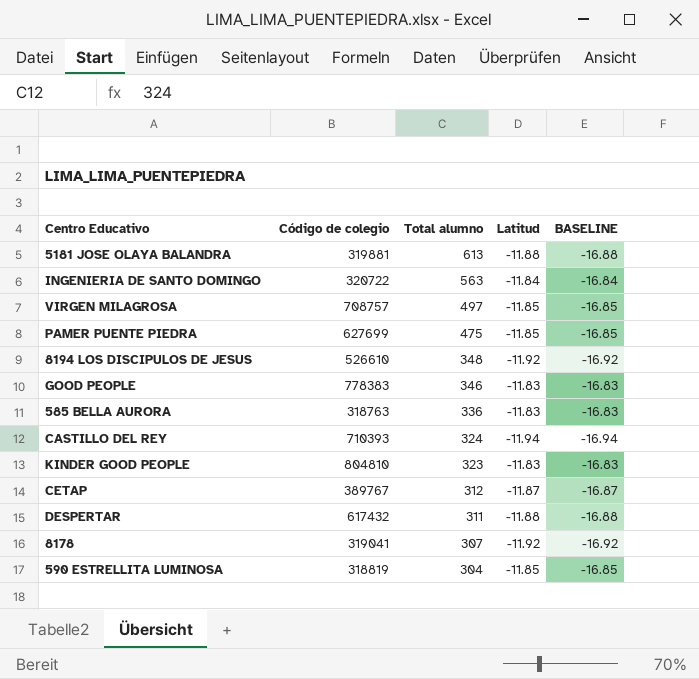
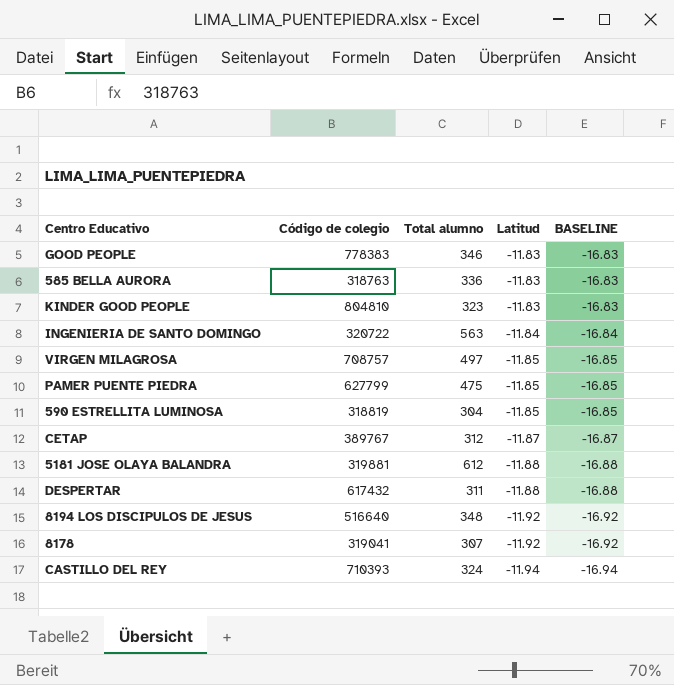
row order: Total alumno descending -> Latitud descending
PAMER PUENTE PIEDRA | Código de colegio: 627699 -> 627799
5181 JOSE OLAYA BALANDRA | Total alumno: 613 -> 612
8194 LOS DISCIPULOS DE JESUS | Código de colegio: 526610 -> 516640

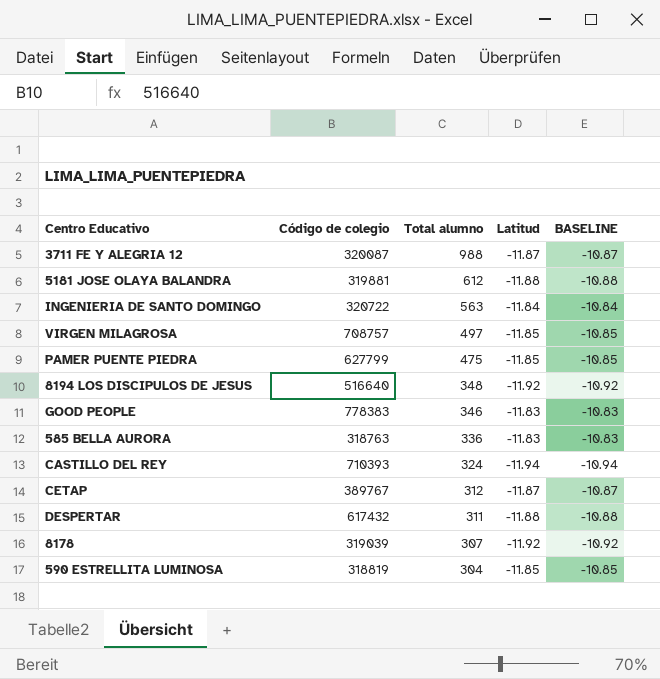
row order: Latitud descending -> Total alumno descending
column BASELINE | formula: [Latitud] - 5 -> [Latitud] + 1
row KINDER GOOD PEOPLE: 804810 | 323 | -11.83 | -16.83 -> none
row 3711 FE Y ALEGRIA 12: none -> 320087 | 988 | -11.87 | -10.87
8178 | Código de colegio: 319041 -> 319039

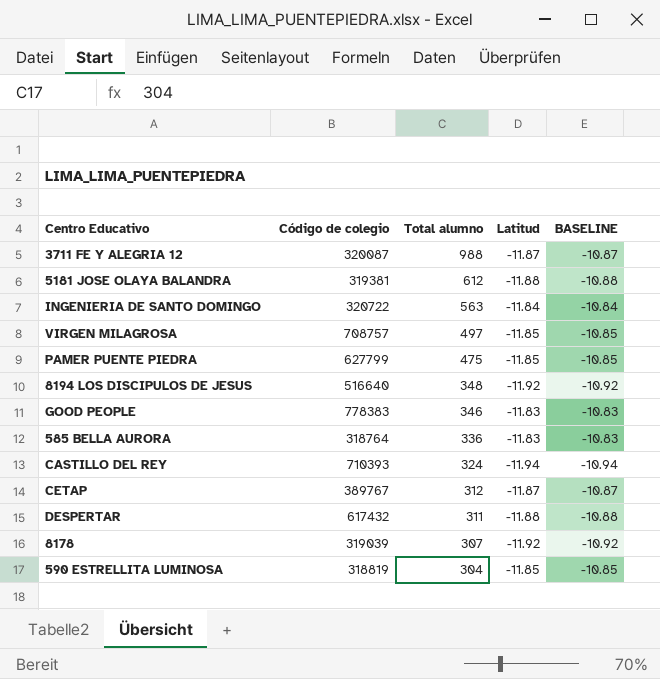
5181 JOSE OLAYA BALANDRA | Código de colegio: 319881 -> 319381
585 BELLA AURORA | Código de colegio: 318763 -> 318764

